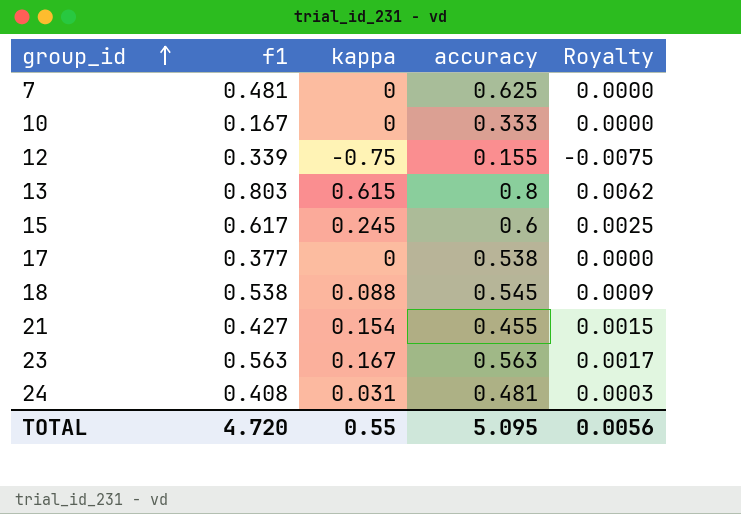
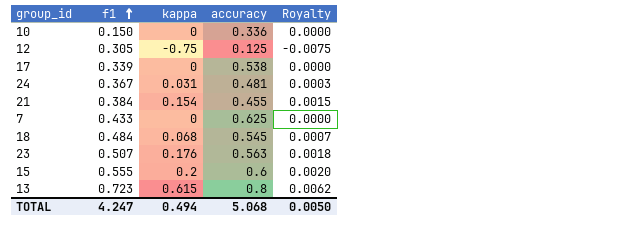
row order: group_id ascending -> f1 ascending
10 | f1: 0.167 -> 0.150
10 | accuracy: 0.333 -> 0.336
12 | f1: 0.339 -> 0.305
12 | accuracy: 0.155 -> 0.125
17 | f1: 0.377 -> 0.339
24 | f1: 0.408 -> 0.367
21 | f1: 0.427 -> 0.384
7 | f1: 0.481 -> 0.433
18 | f1: 0.538 -> 0.484
18 | kappa: 0.088 -> 0.068
18 | Royalty: 0.0009 -> 0.0007
23 | f1: 0.563 -> 0.507
23 | kappa: 0.167 -> 0.176
23 | Royalty: 0.0017 -> 0.0018
15 | f1: 0.617 -> 0.555
15 | kappa: 0.245 -> 0.2
15 | Royalty: 0.0025 -> 0.0020
13 | f1: 0.803 -> 0.723
TOTAL | f1: 4.720 -> 4.247
TOTAL | kappa: 0.55 -> 0.494
TOTAL | accuracy: 5.095 -> 5.068
TOTAL | Royalty: 0.0056 -> 0.0050

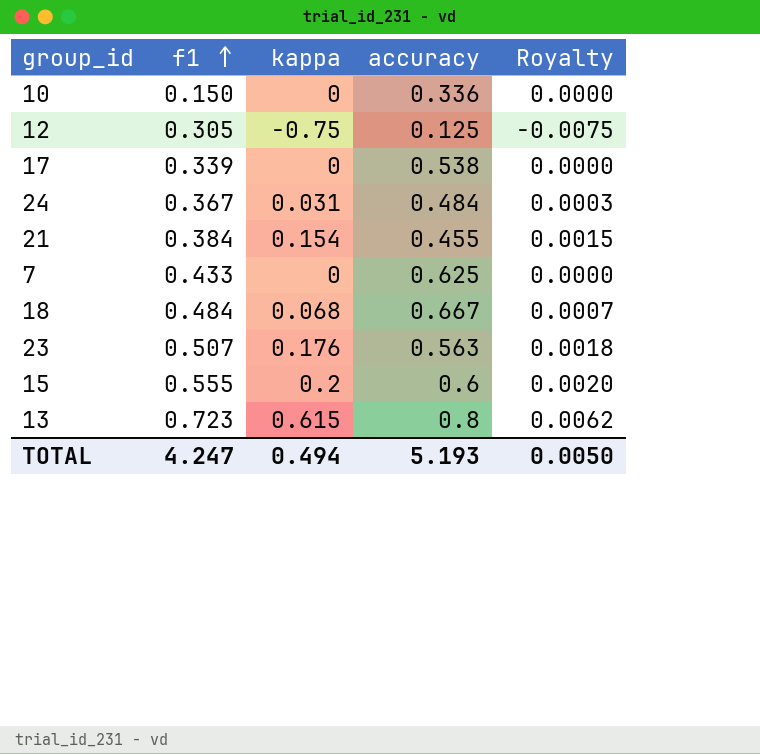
24 | accuracy: 0.481 -> 0.484
18 | accuracy: 0.545 -> 0.667
TOTAL | accuracy: 5.068 -> 5.193

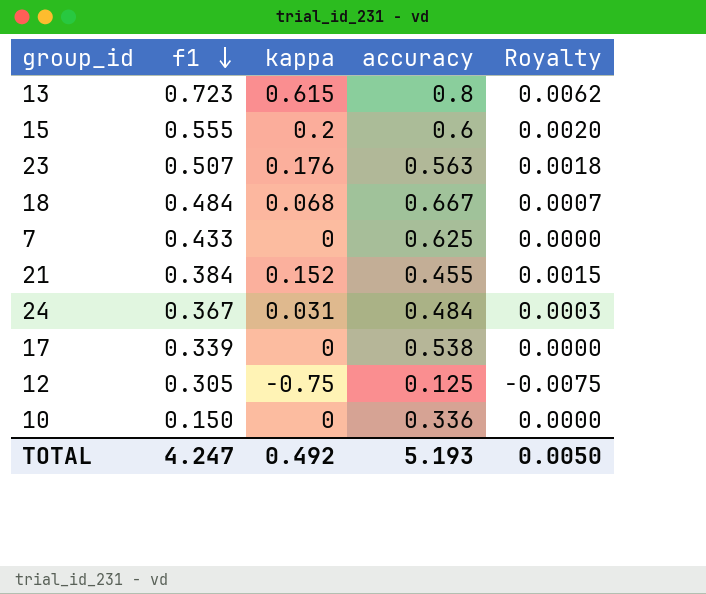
row order: f1 ascending -> f1 descending
21 | kappa: 0.154 -> 0.152
TOTAL | kappa: 0.494 -> 0.492

